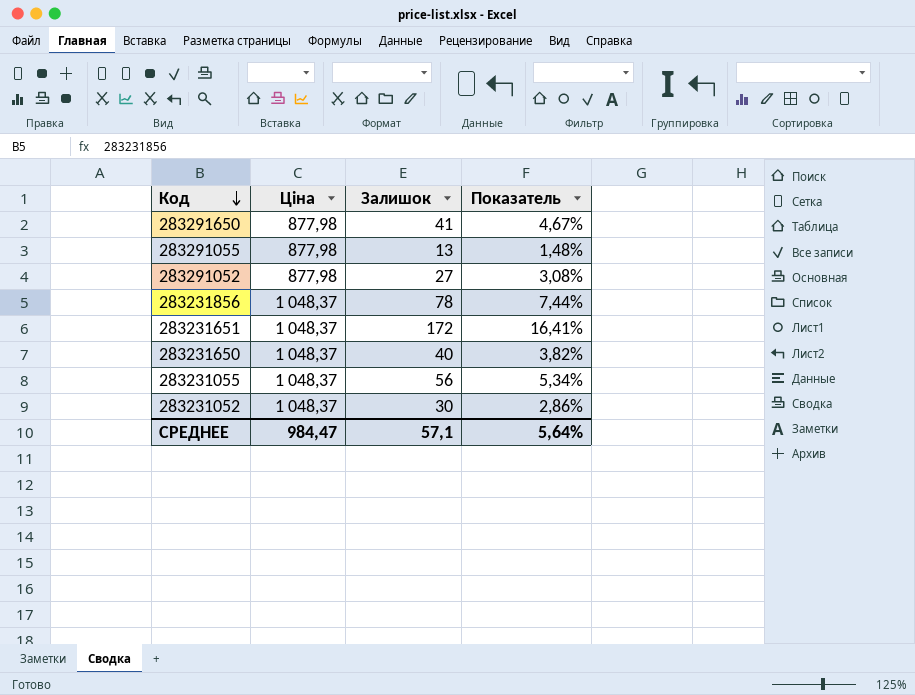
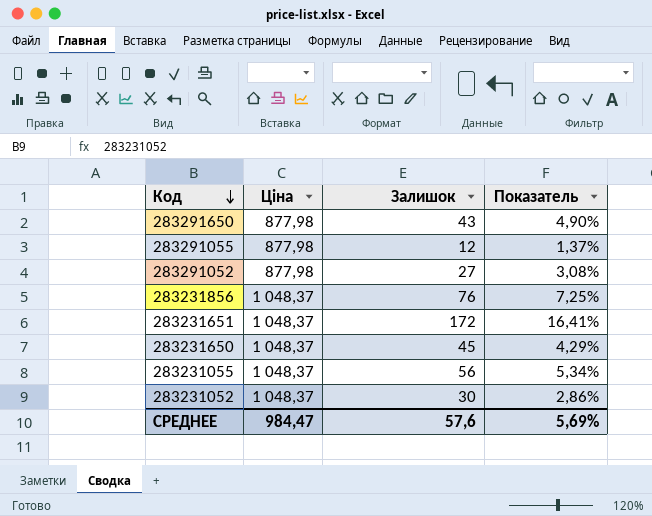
283291650 | Залишок: 41 -> 43
283291650 | Показатель: 4,67% -> 4,90%
283291055 | Залишок: 13 -> 12
283291055 | Показатель: 1,48% -> 1,37%
283231856 | Залишок: 78 -> 76
283231856 | Показатель: 7,44% -> 7,25%
283231650 | Залишок: 40 -> 45
283231650 | Показатель: 3,82% -> 4,29%
СРЕДНЕЕ | Залишок: 57,1 -> 57,6
СРЕДНЕЕ | Показатель: 5,64% -> 5,69%

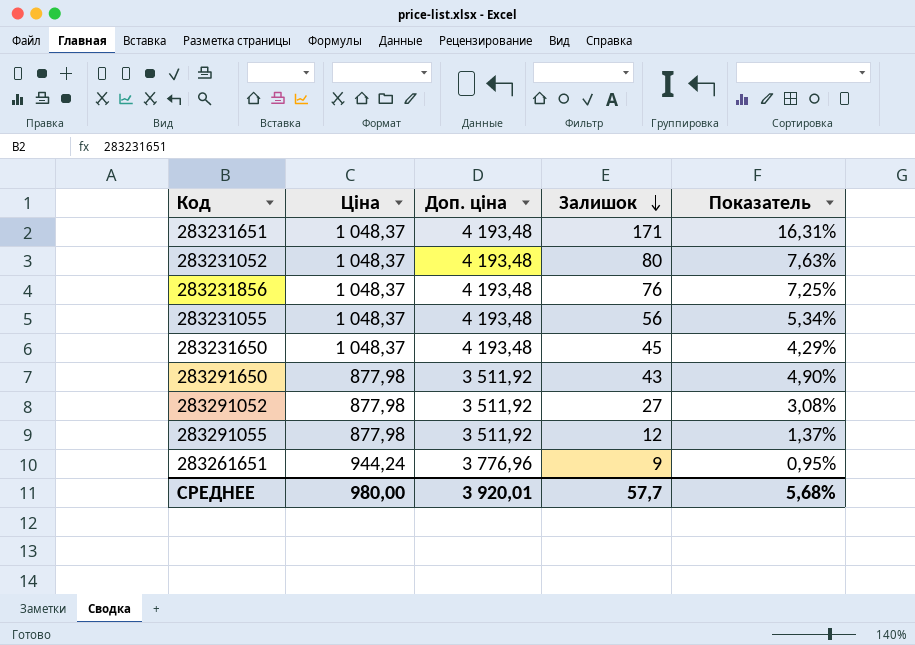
row order: Код descending -> Залишок descending
column Доп. ціна | position: none -> 3
283231651 | Залишок: 172 -> 171
283231651 | Показатель: 16,41% -> 16,31%
283231052 | Залишок: 30 -> 80
283231052 | Показатель: 2,86% -> 7,63%
row 283261651: none -> 944,24 | 3 776,96 | 9 | 0,95%
СРЕДНЕЕ | Ціна: 984,47 -> 980,00
СРЕДНЕЕ | Залишок: 57,6 -> 57,7
СРЕДНЕЕ | Показатель: 5,69% -> 5,68%

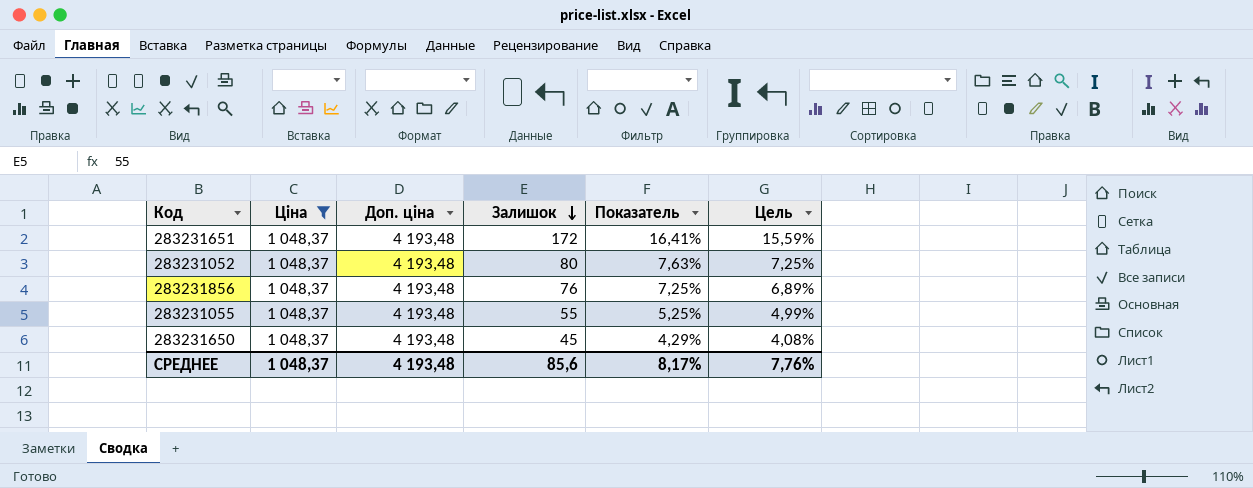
filter: none -> Ціна = 1 048,37
column Цель | formula: none -> [Показатель] * 0,95
283231651 | Залишок: 171 -> 172
283231651 | Показатель: 16,31% -> 16,41%
283231055 | Залишок: 56 -> 55
283231055 | Показатель: 5,34% -> 5,25%
СРЕДНЕЕ | Ціна: 980,00 -> 1 048,37
СРЕДНЕЕ | Доп. ціна: 3 920,01 -> 4 193,48
СРЕДНЕЕ | Залишок: 57,7 -> 85,6
СРЕДНЕЕ | Показатель: 5,68% -> 8,17%

